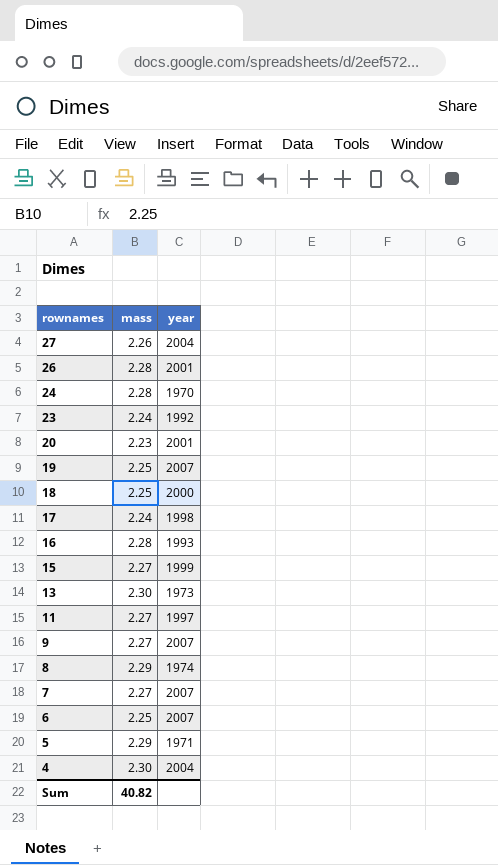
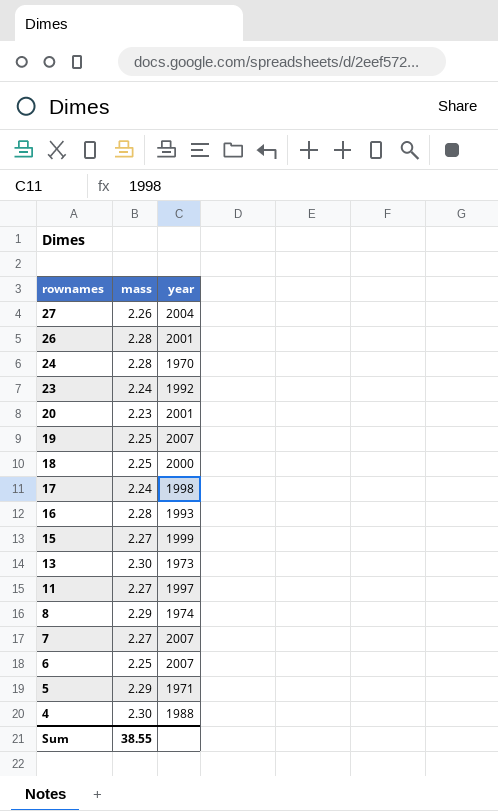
row 9: 2.27 | 2007 -> none
4 | year: 2004 -> 1988
Sum | mass: 40.82 -> 38.55

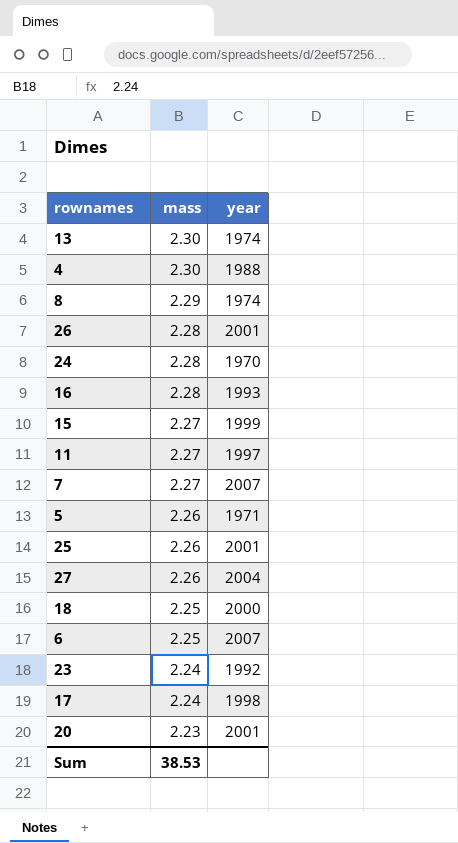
row order: rownames descending -> mass descending
row 19: 2.25 | 2007 -> none
13 | year: 1973 -> 1974
5 | mass: 2.29 -> 2.26
row 25: none -> 2.26 | 2001
Sum | mass: 38.55 -> 38.53

